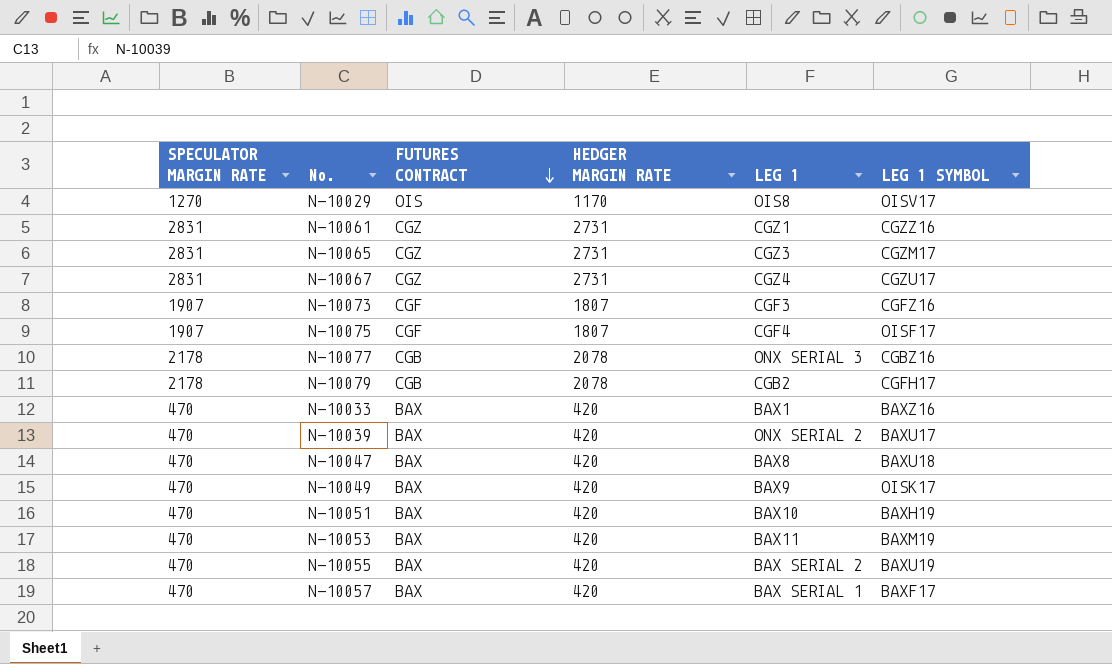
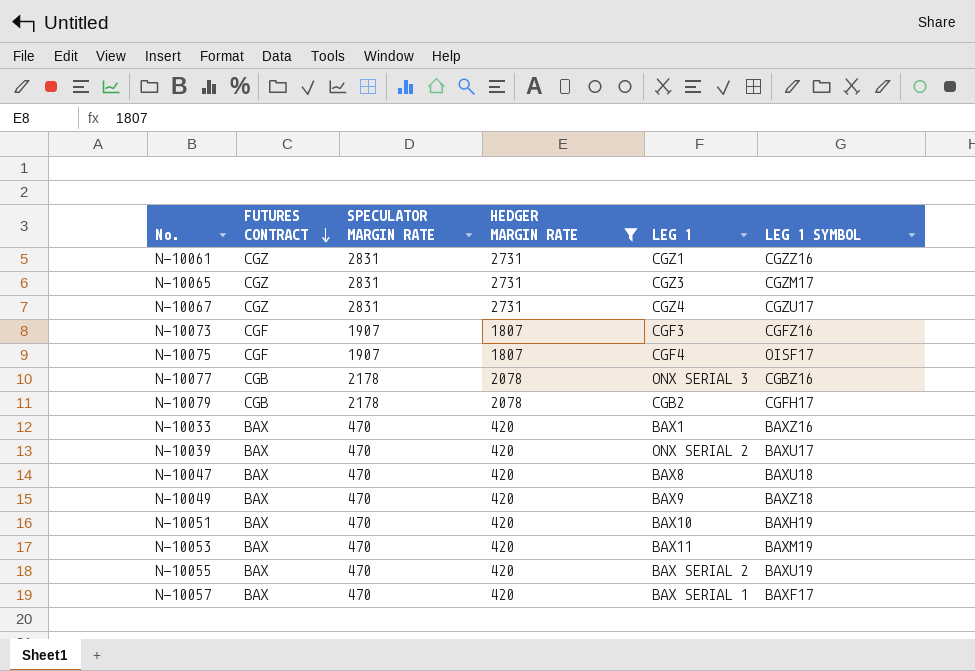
filter: none -> HEDGER MARGIN RATE != 1170
column SPECULATOR MARGIN RATE | position: 1 -> 3
N-10049 | LEG 1 SYMBOL: OISK17 -> BAXZ18

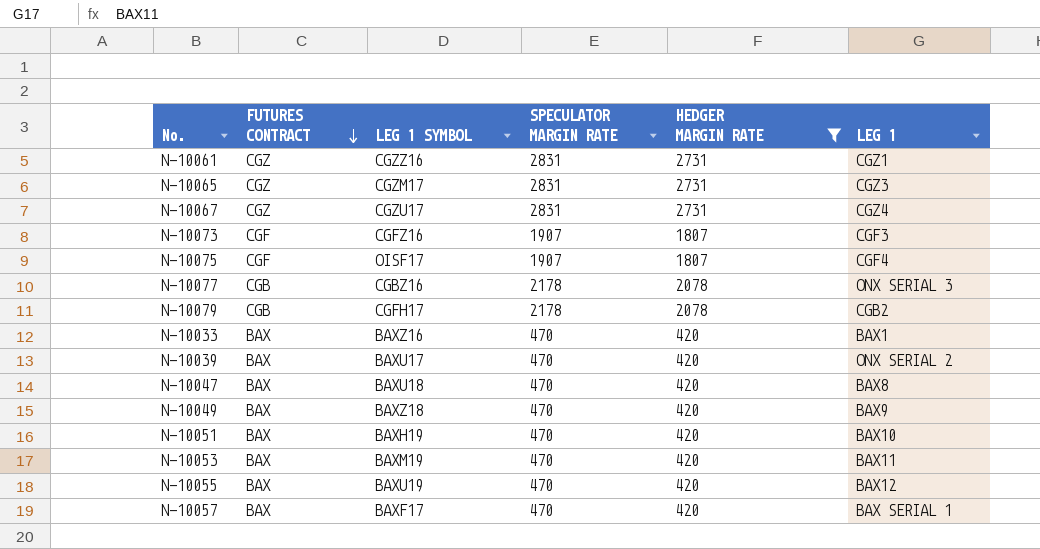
column LEG 1 SYMBOL | position: 6 -> 3
N-10055 | LEG 1: BAX SERIAL 2 -> BAX12

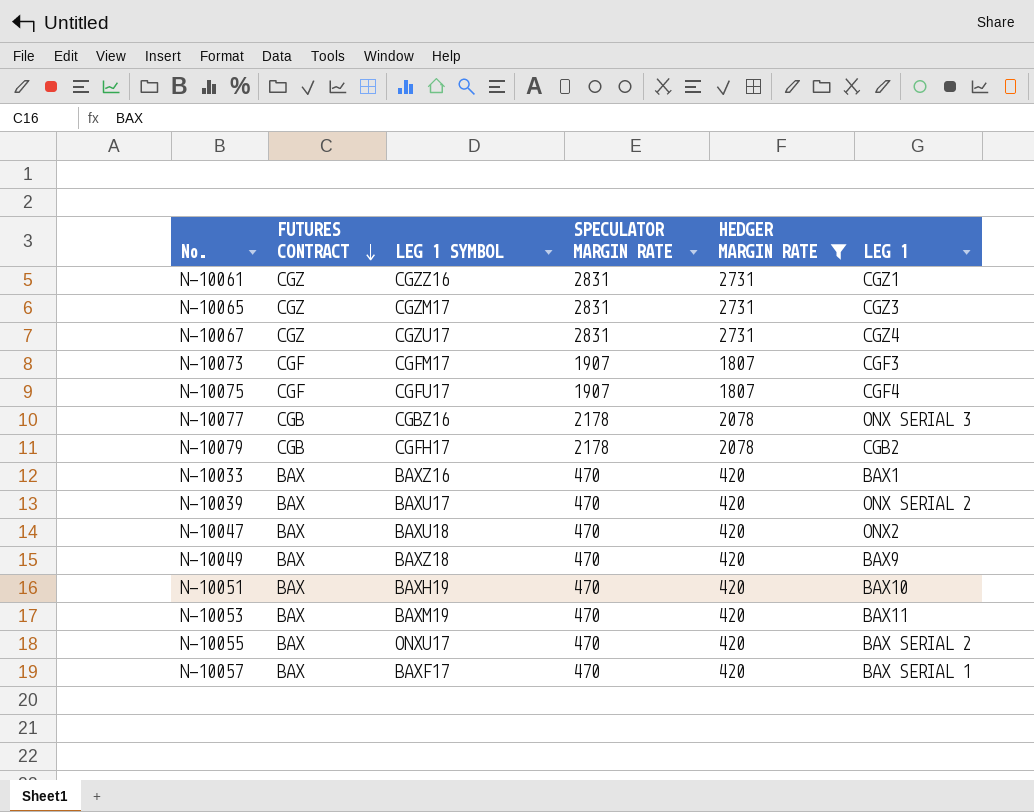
N-10073 | LEG 1 SYMBOL: CGFZ16 -> CGFM17
N-10075 | LEG 1 SYMBOL: OISF17 -> CGFU17
N-10047 | LEG 1: BAX8 -> ONX2
N-10055 | LEG 1 SYMBOL: BAXU19 -> ONXU17
N-10055 | LEG 1: BAX12 -> BAX SERIAL 2

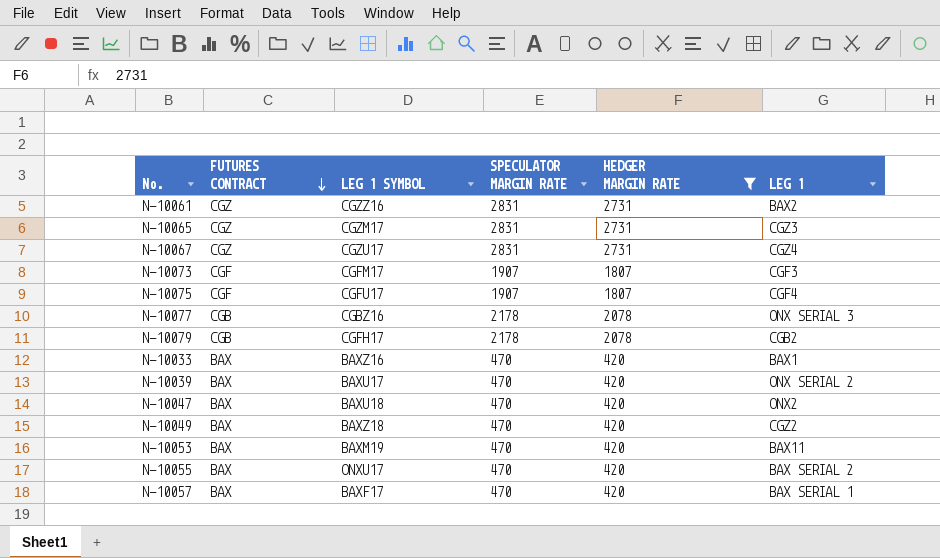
row N-10051: BAX | BAXH19 | 470 | 420 | BAX10 -> none
N-10061 | LEG 1: CGZ1 -> BAX2
N-10049 | LEG 1: BAX9 -> CGZ2

